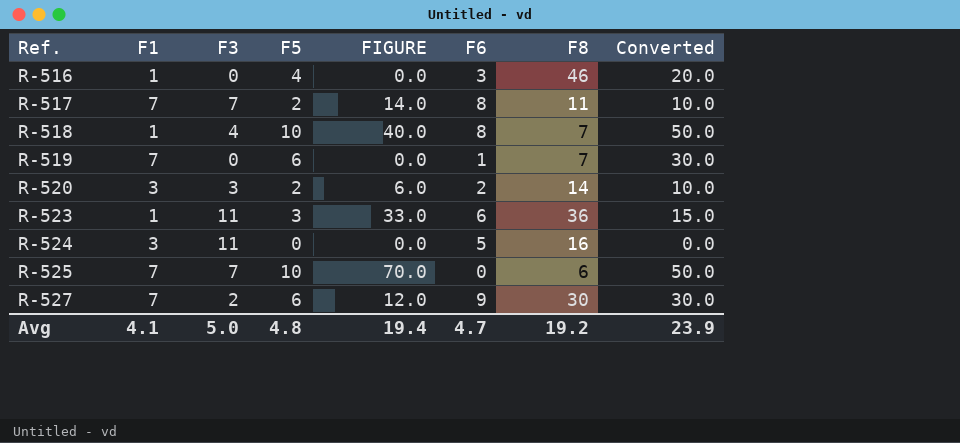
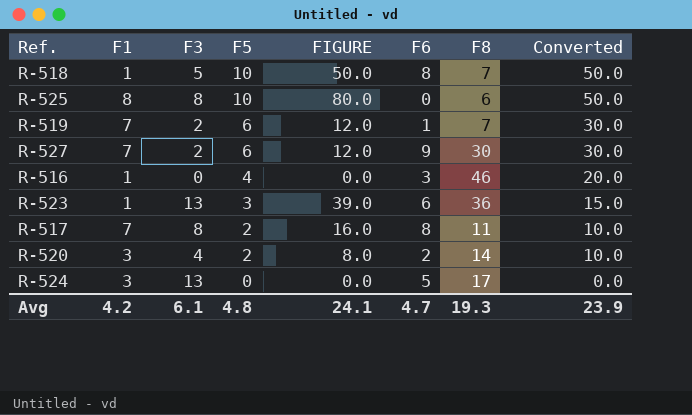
row order: Ref. ascending -> F5 descending
R-518 | F3: 4 -> 5
R-518 | FIGURE: 40.0 -> 50.0
R-525 | F1: 7 -> 8
R-525 | F3: 7 -> 8
R-525 | FIGURE: 70.0 -> 80.0
R-519 | F3: 0 -> 2
R-519 | FIGURE: 0.0 -> 12.0
R-523 | F3: 11 -> 13
R-523 | FIGURE: 33.0 -> 39.0
R-517 | F3: 7 -> 8
R-517 | FIGURE: 14.0 -> 16.0
R-520 | F3: 3 -> 4
R-520 | FIGURE: 6.0 -> 8.0
R-524 | F3: 11 -> 13
R-524 | F8: 16 -> 17
Avg | F1: 4.1 -> 4.2
Avg | F3: 5.0 -> 6.1
Avg | FIGURE: 19.4 -> 24.1
Avg | F8: 19.2 -> 19.3

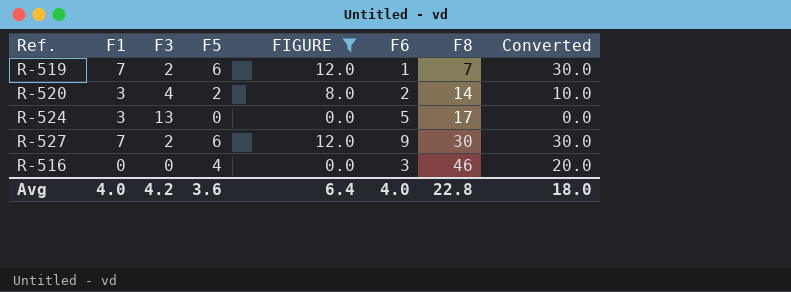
filter: none -> FIGURE <= 12.0
row order: F5 descending -> F8 ascending
R-516 | F1: 1 -> 0
Avg | F1: 4.2 -> 4.0
Avg | F3: 6.1 -> 4.2
Avg | F5: 4.8 -> 3.6
Avg | FIGURE: 24.1 -> 6.4
Avg | F6: 4.7 -> 4.0
Avg | F8: 19.3 -> 22.8
Avg | Converted: 23.9 -> 18.0

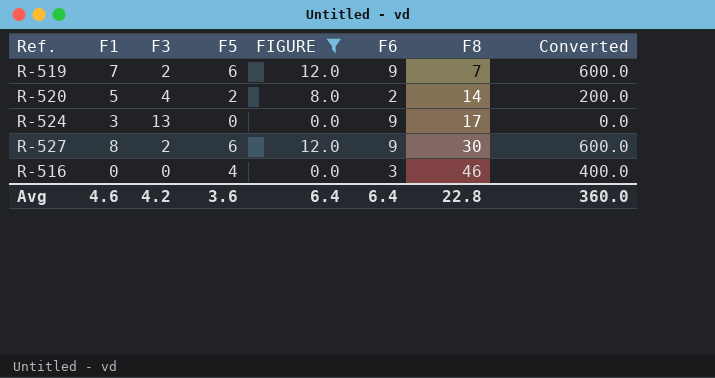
column Converted | formula: [F5] * 5 -> [F5] * 100
R-519 | F6: 1 -> 9
R-520 | F1: 3 -> 5
R-524 | F6: 5 -> 9
R-527 | F1: 7 -> 8
Avg | F1: 4.0 -> 4.6
Avg | F6: 4.0 -> 6.4
Avg | Converted: 18.0 -> 360.0

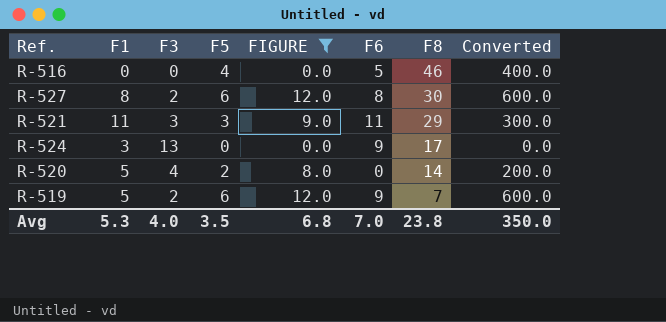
row order: F8 ascending -> F8 descending
R-516 | F6: 3 -> 5
R-527 | F6: 9 -> 8
row R-521: none -> 11 | 3 | 3 | 9.0 | 11 | 29 | 300.0
R-520 | F6: 2 -> 0
R-519 | F1: 7 -> 5
Avg | F1: 4.6 -> 5.3
Avg | F3: 4.2 -> 4.0
Avg | F5: 3.6 -> 3.5
Avg | FIGURE: 6.4 -> 6.8
Avg | F6: 6.4 -> 7.0
Avg | F8: 22.8 -> 23.8
Avg | Converted: 360.0 -> 350.0

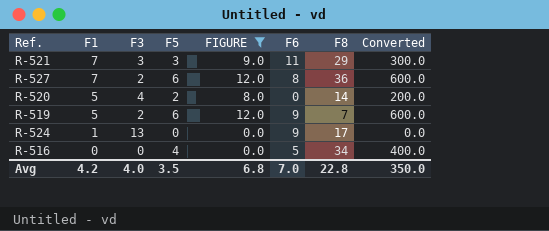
row order: F8 descending -> F1 descending
R-521 | F1: 11 -> 7
R-527 | F1: 8 -> 7
R-527 | F8: 30 -> 36
R-524 | F1: 3 -> 1
R-516 | F8: 46 -> 34
Avg | F1: 5.3 -> 4.2
Avg | F8: 23.8 -> 22.8

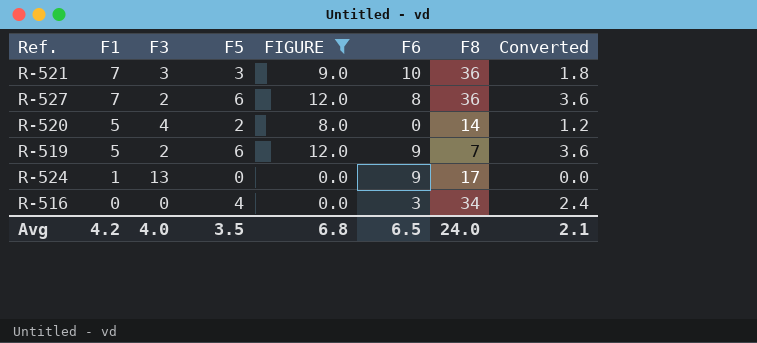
column Converted | formula: [F5] * 100 -> [F5] * 0.6
R-521 | F6: 11 -> 10
R-521 | F8: 29 -> 36
R-516 | F6: 5 -> 3
Avg | F6: 7.0 -> 6.5
Avg | F8: 22.8 -> 24.0
Avg | Converted: 350.0 -> 2.1

